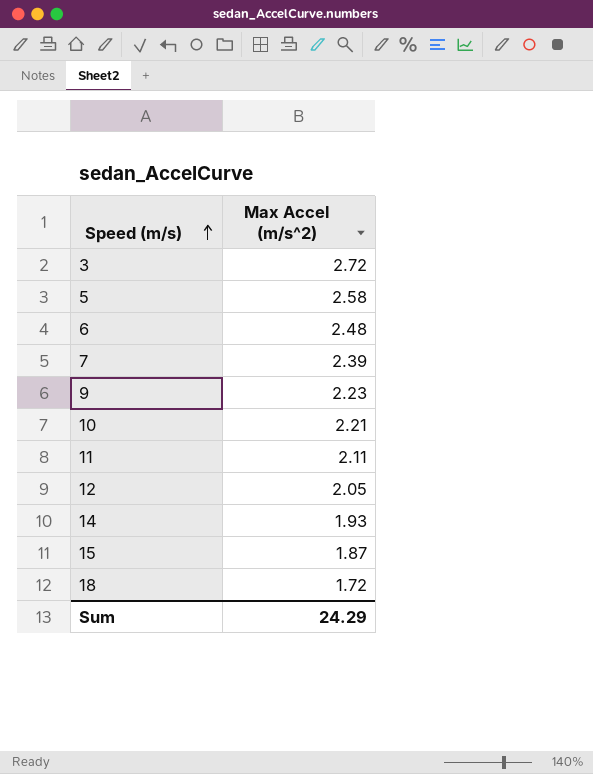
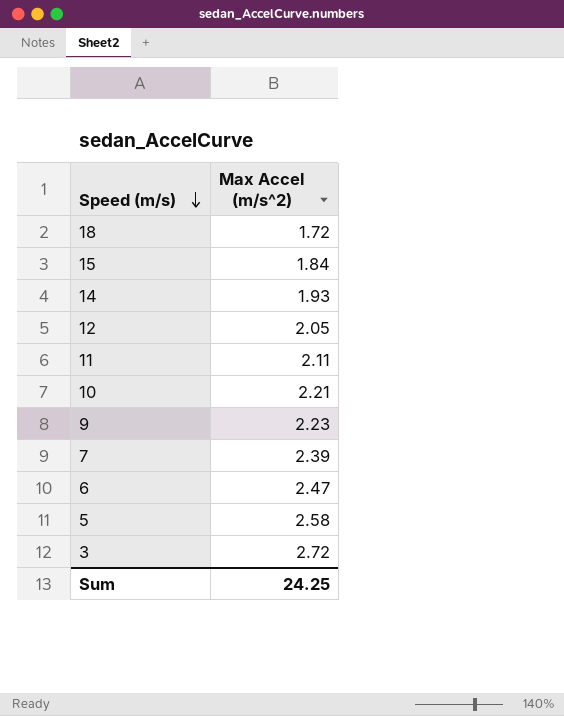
row order: Speed (m/s) ascending -> Speed (m/s) descending
15 | Max Accel (m/s^2): 1.87 -> 1.84
6 | Max Accel (m/s^2): 2.48 -> 2.47
Sum | Max Accel (m/s^2): 24.29 -> 24.25

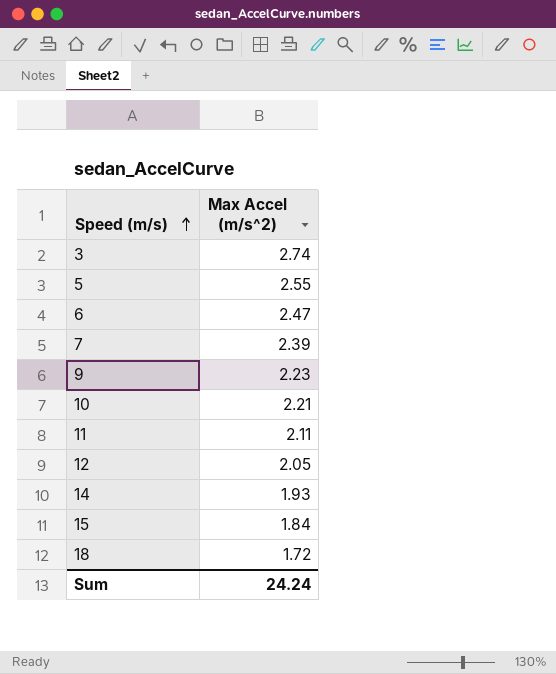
row order: Speed (m/s) descending -> Speed (m/s) ascending
3 | Max Accel (m/s^2): 2.72 -> 2.74
5 | Max Accel (m/s^2): 2.58 -> 2.55
Sum | Max Accel (m/s^2): 24.25 -> 24.24

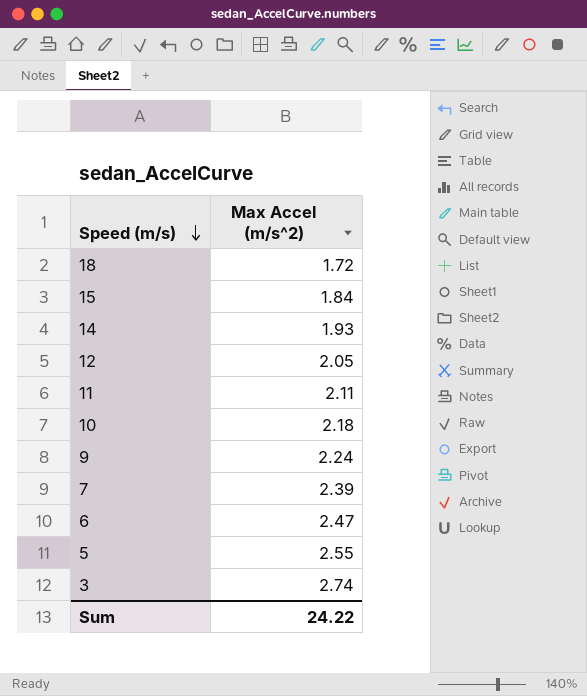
row order: Speed (m/s) ascending -> Speed (m/s) descending
10 | Max Accel (m/s^2): 2.21 -> 2.18
9 | Max Accel (m/s^2): 2.23 -> 2.24
Sum | Max Accel (m/s^2): 24.24 -> 24.22

